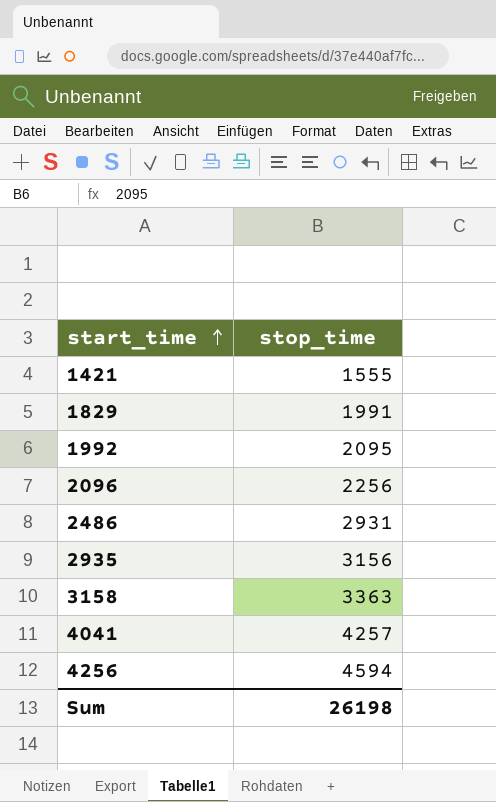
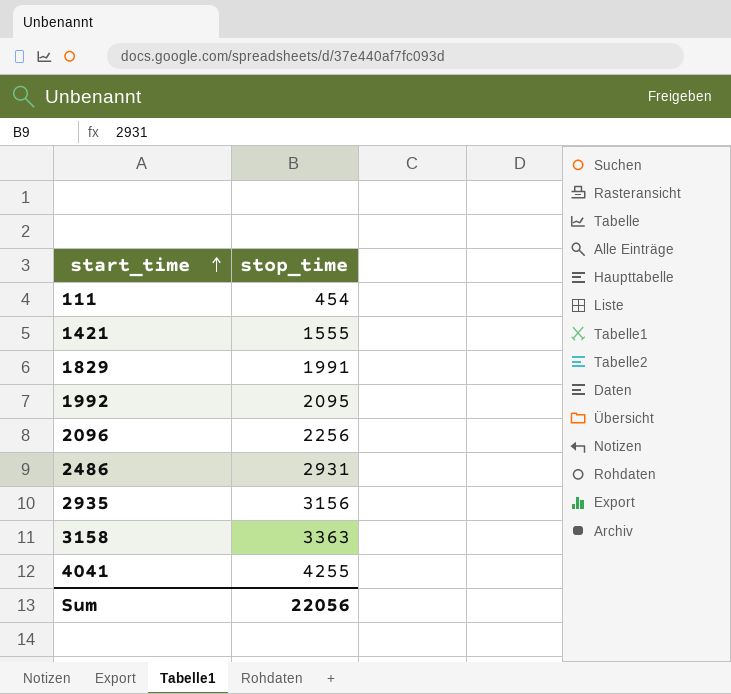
row 4256: 4594 -> none
row 111: none -> 454
4041 | stop_time: 4257 -> 4255
Sum | stop_time: 26198 -> 22056

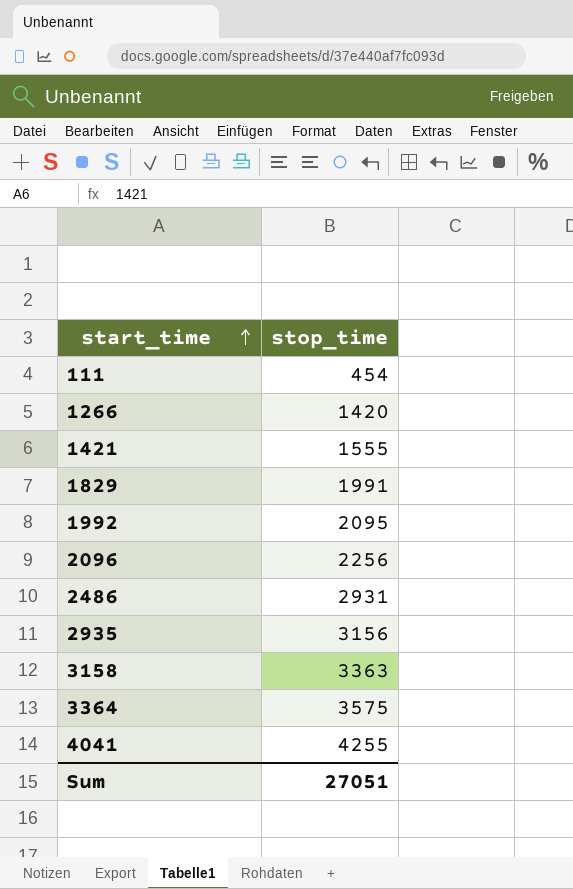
row 1266: none -> 1420
row 3364: none -> 3575
Sum | stop_time: 22056 -> 27051

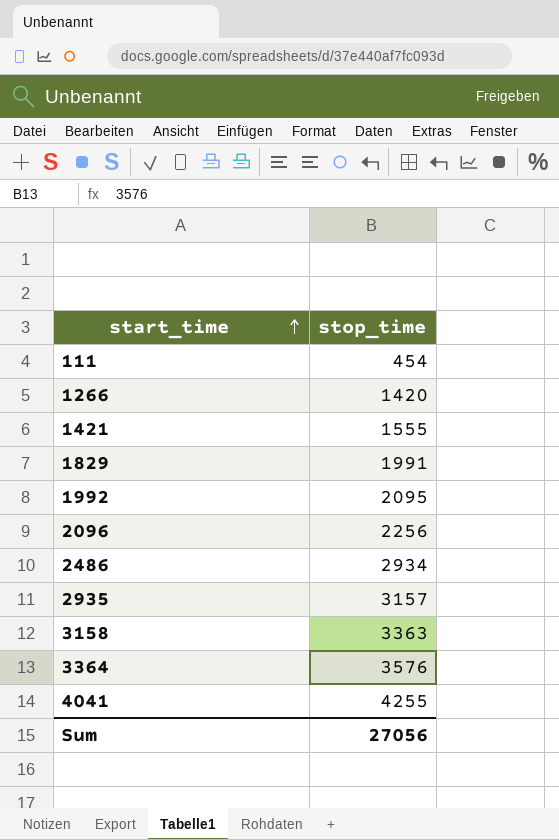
2486 | stop_time: 2931 -> 2934
2935 | stop_time: 3156 -> 3157
3364 | stop_time: 3575 -> 3576
Sum | stop_time: 27051 -> 27056

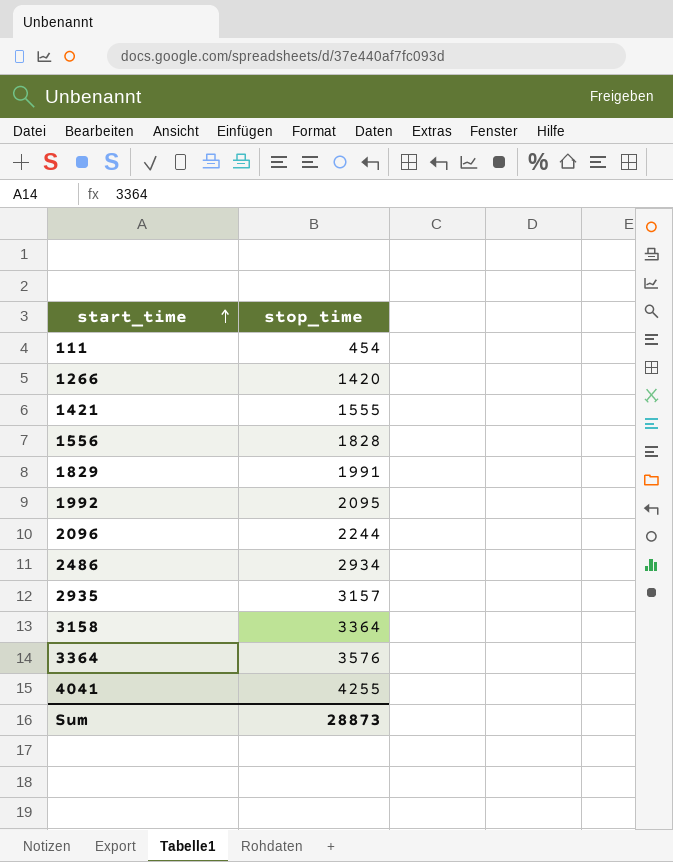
row 1556: none -> 1828
2096 | stop_time: 2256 -> 2244
3158 | stop_time: 3363 -> 3364
Sum | stop_time: 27056 -> 28873

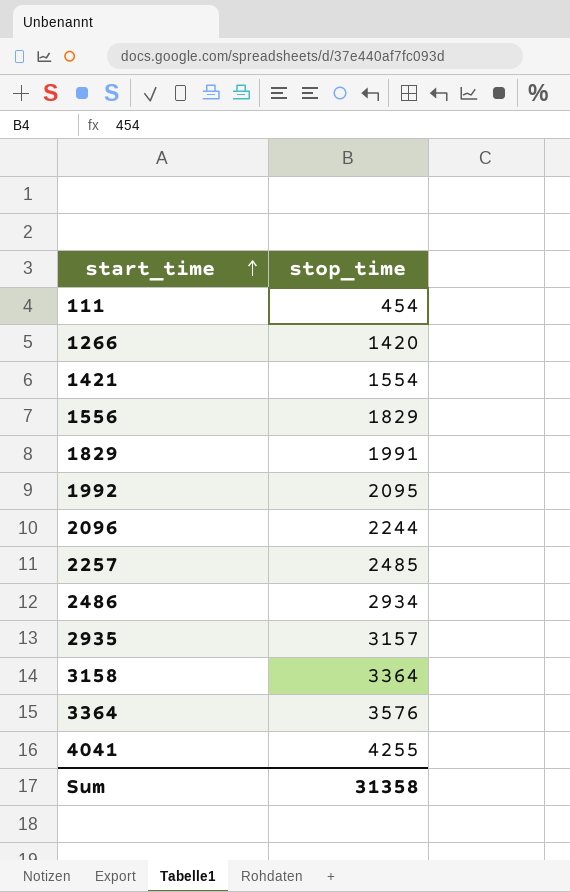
1421 | stop_time: 1555 -> 1554
1556 | stop_time: 1828 -> 1829
row 2257: none -> 2485
Sum | stop_time: 28873 -> 31358

